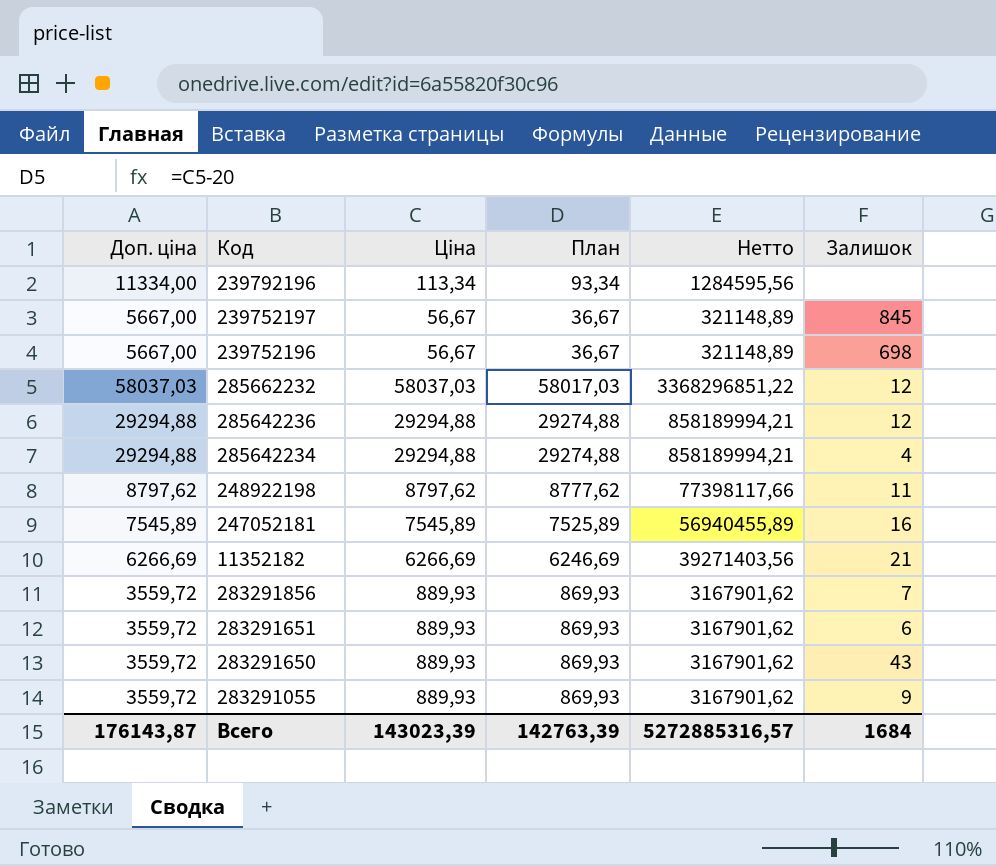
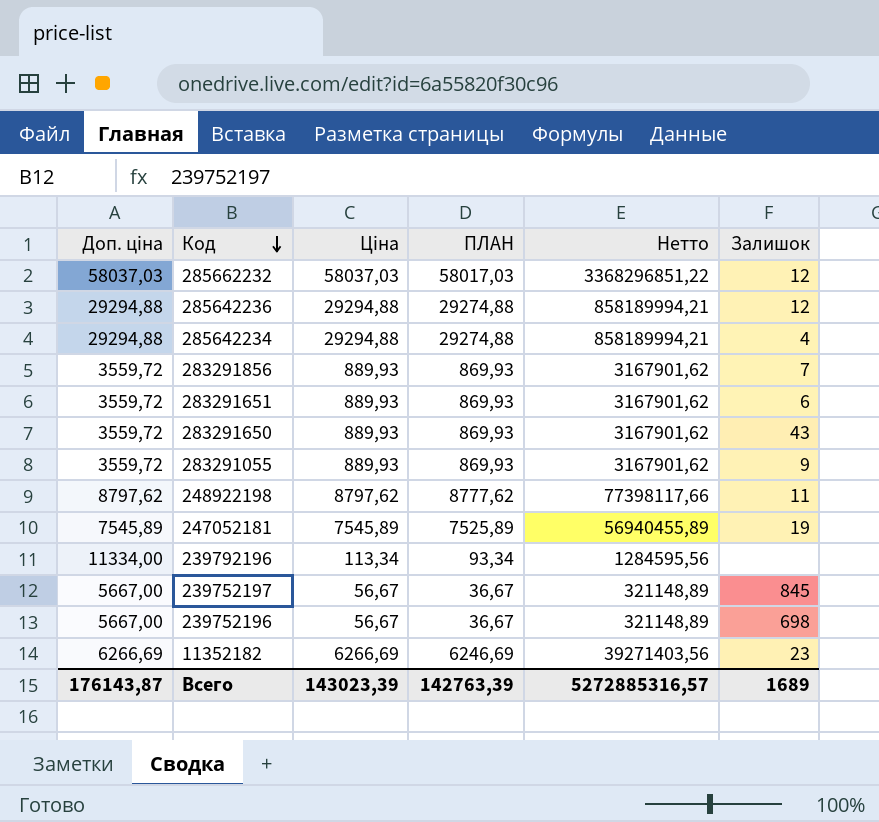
row order: none -> Код descending
column name: План -> ПЛАН
247052181 | Залишок: 16 -> 19
11352182 | Залишок: 21 -> 23
Всего | Залишок: 1684 -> 1689

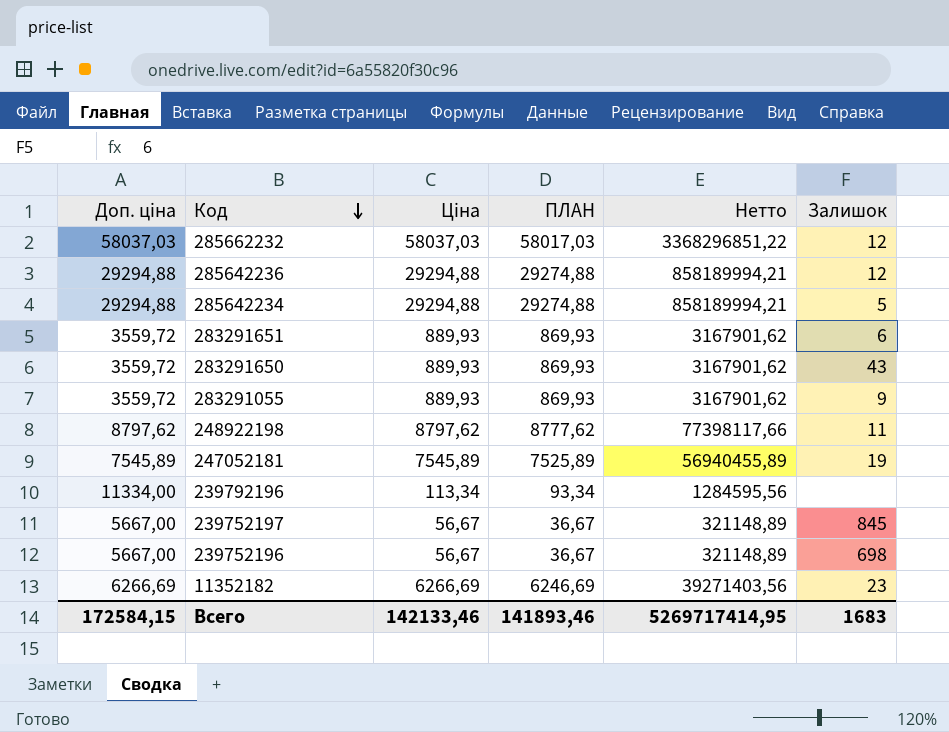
row 283291856: 3559,72 | 889,93 | 869,93 | 3167901,62 | 7 -> none
285642234 | Залишок: 4 -> 5
Всего | Доп. ціна: 176143,87 -> 172584,15
Всего | Ціна: 143023,39 -> 142133,46
Всего | ПЛАН: 142763,39 -> 141893,46
Всего | Нетто: 5272885316,57 -> 5269717414,95
Всего | Залишок: 1689 -> 1683

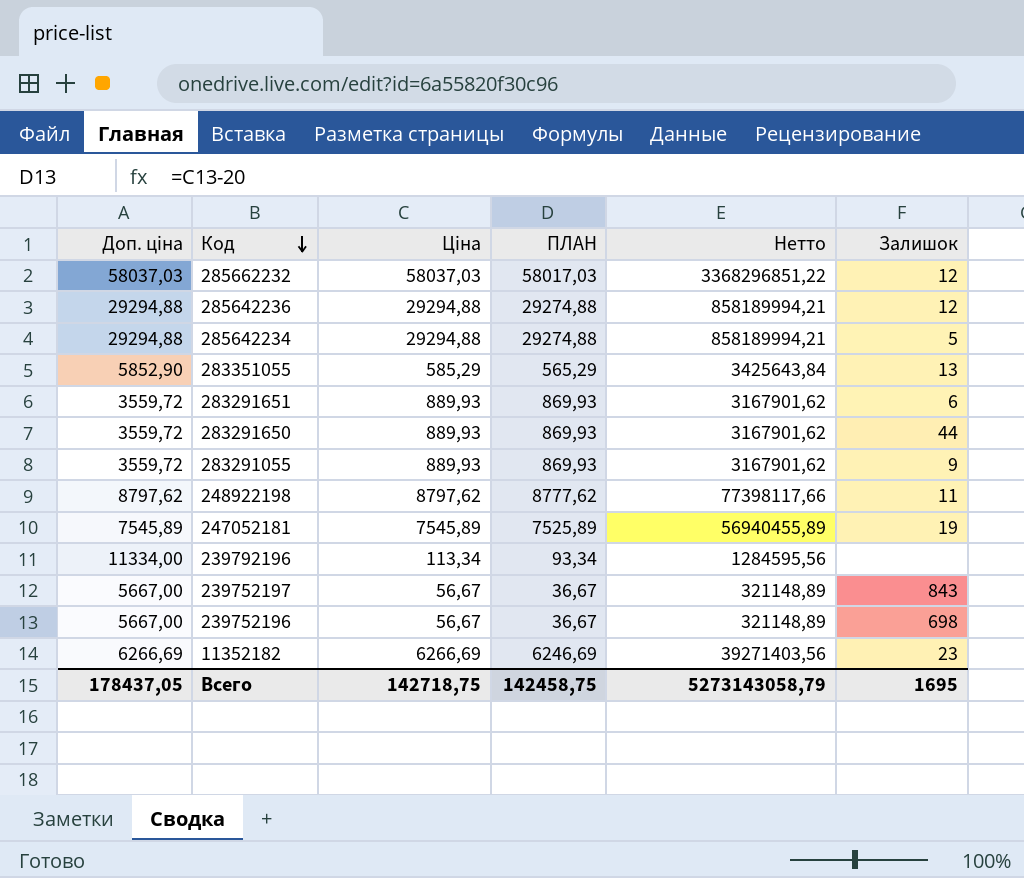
row 283351055: none -> 5852,90 | 585,29 | 565,29 | 3425643,84 | 13
283291650 | Залишок: 43 -> 44
239752197 | Залишок: 845 -> 843
Всего | Доп. ціна: 172584,15 -> 178437,05
Всего | Ціна: 142133,46 -> 142718,75
Всего | ПЛАН: 141893,46 -> 142458,75
Всего | Нетто: 5269717414,95 -> 5273143058,79
Всего | Залишок: 1683 -> 1695

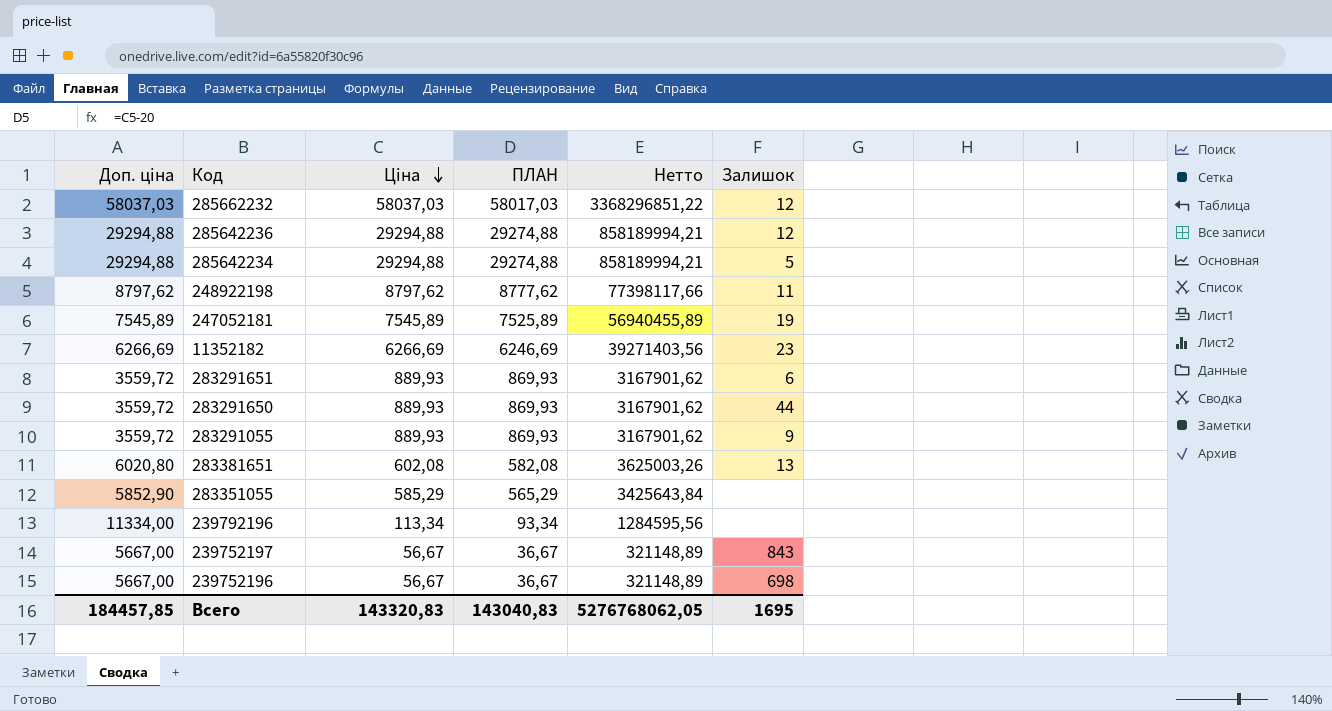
row order: Код descending -> Ціна descending
row 283381651: none -> 6020,80 | 602,08 | 582,08 | 3625003,26 | 13
283351055 | Залишок: 13 -> none
Всего | Доп. ціна: 178437,05 -> 184457,85
Всего | Ціна: 142718,75 -> 143320,83
Всего | ПЛАН: 142458,75 -> 143040,83
Всего | Нетто: 5273143058,79 -> 5276768062,05

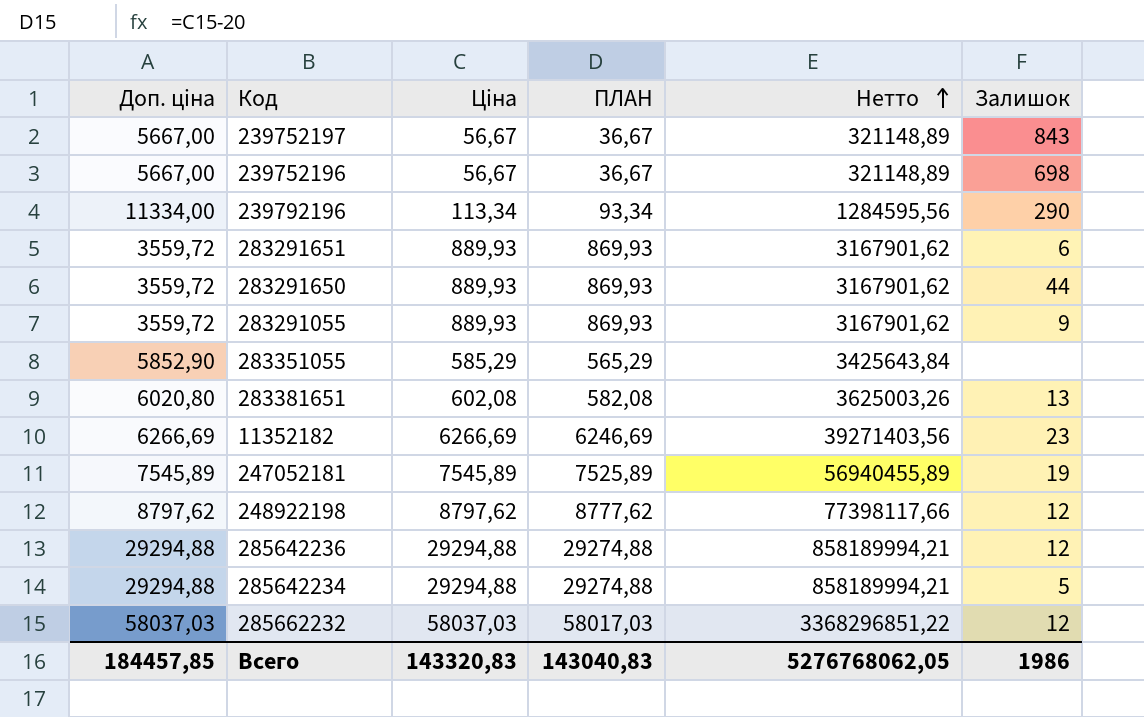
row order: Ціна descending -> Нетто ascending
239792196 | Залишок: none -> 290
248922198 | Залишок: 11 -> 12
Всего | Залишок: 1695 -> 1986

